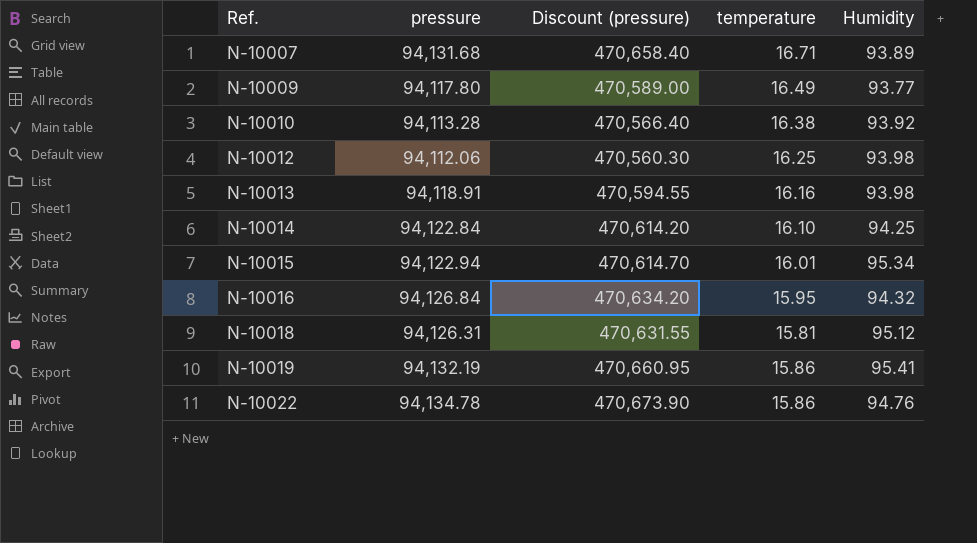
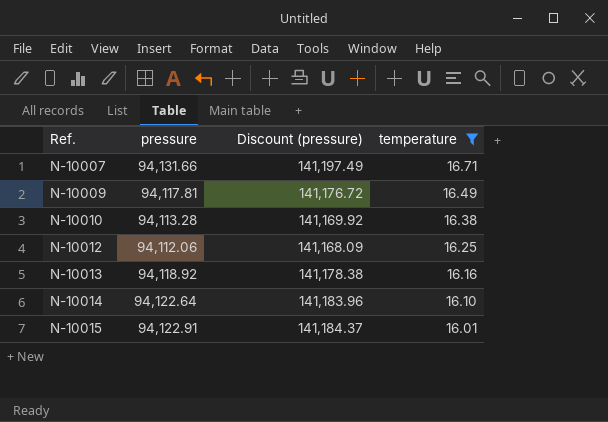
filter: none -> temperature >= 16.01
column Humidity | position: 5 -> none
column Discount (pressure) | formula: [pressure] * 5 -> [pressure] * 1.5
N-10007 | pressure: 94,131.68 -> 94,131.66
N-10009 | pressure: 94,117.80 -> 94,117.81
N-10013 | pressure: 94,118.91 -> 94,118.92
N-10014 | pressure: 94,122.84 -> 94,122.64
N-10015 | pressure: 94,122.94 -> 94,122.91

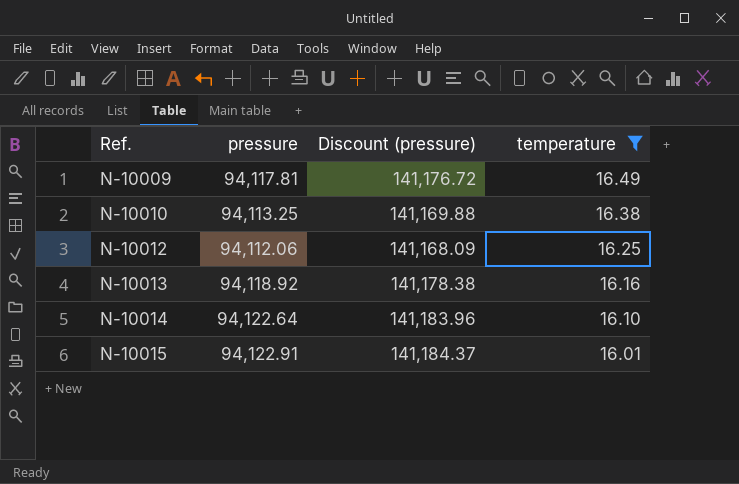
row N-10007: 94,131.66 | 141,197.49 | 16.71 -> none
N-10010 | pressure: 94,113.28 -> 94,113.25
N-10010 | Discount (pressure): 141,169.92 -> 141,169.88

